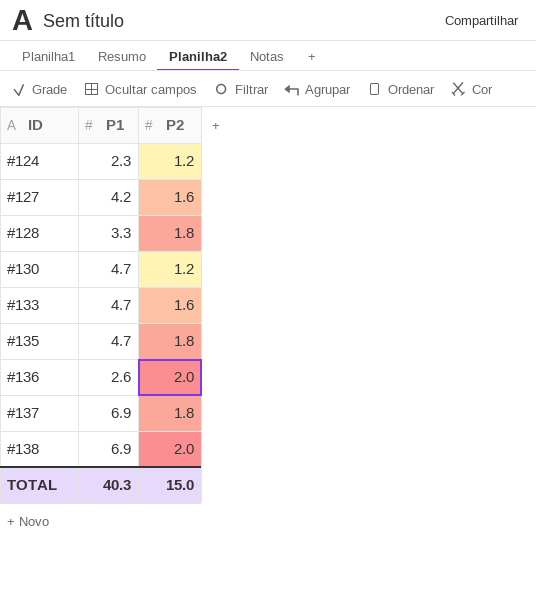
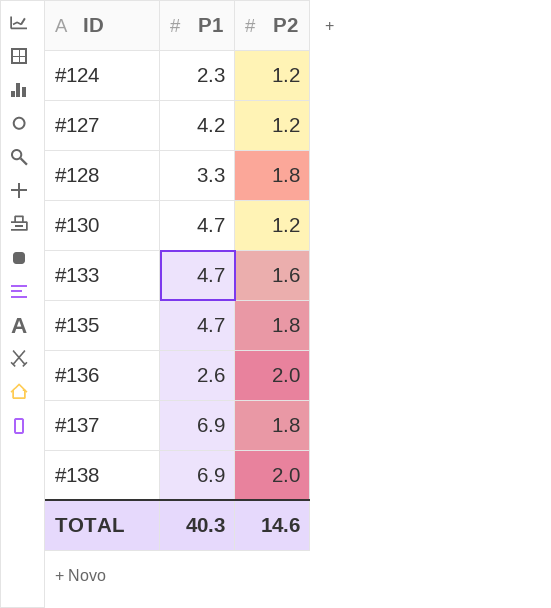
#127 | P2: 1.6 -> 1.2
TOTAL | P2: 15.0 -> 14.6

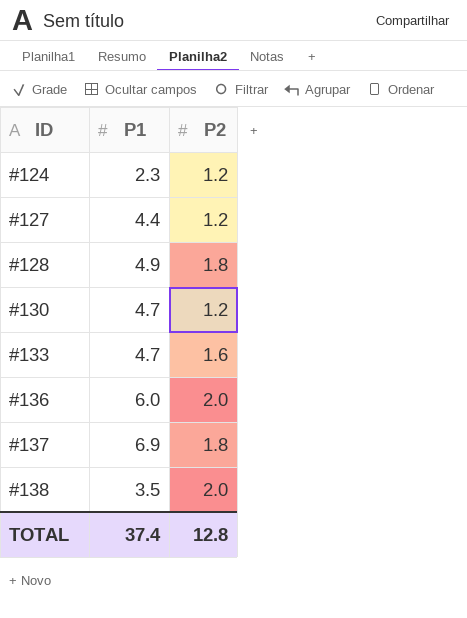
row #135: 4.7 | 1.8 -> none
#127 | P1: 4.2 -> 4.4
#128 | P1: 3.3 -> 4.9
#136 | P1: 2.6 -> 6.0
#138 | P1: 6.9 -> 3.5
TOTAL | P1: 40.3 -> 37.4
TOTAL | P2: 14.6 -> 12.8

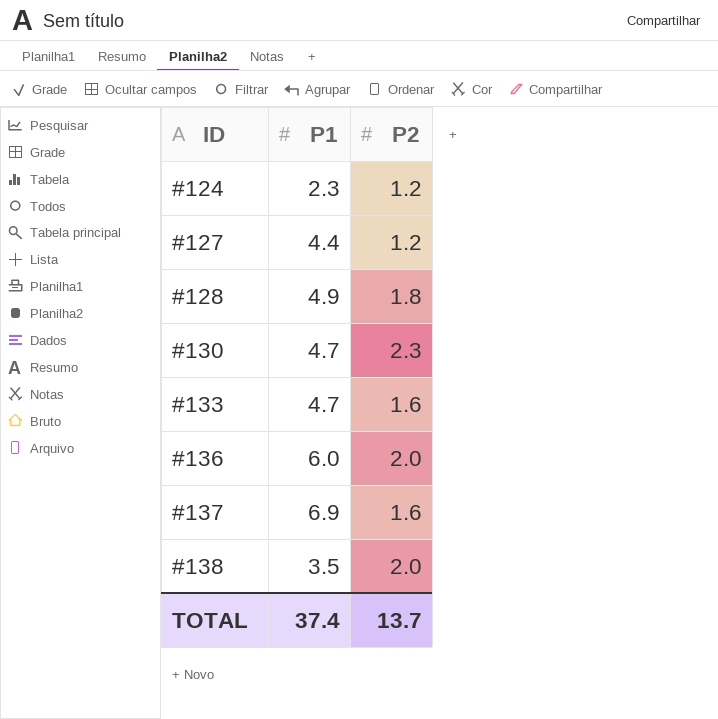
#130 | P2: 1.2 -> 2.3
#137 | P2: 1.8 -> 1.6
TOTAL | P2: 12.8 -> 13.7

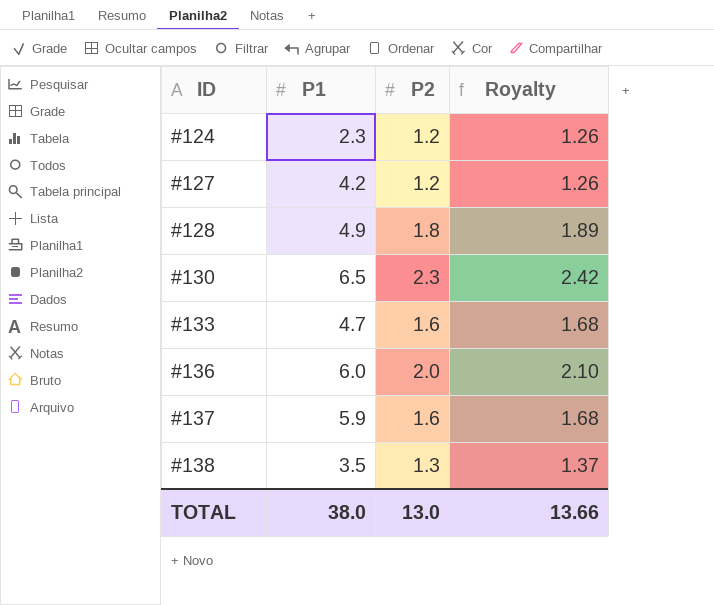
column Royalty | formula: none -> [P2] * 1.05
#127 | P1: 4.4 -> 4.2
#130 | P1: 4.7 -> 6.5
#137 | P1: 6.9 -> 5.9
#138 | P2: 2.0 -> 1.3
TOTAL | P1: 37.4 -> 38.0
TOTAL | P2: 13.7 -> 13.0

